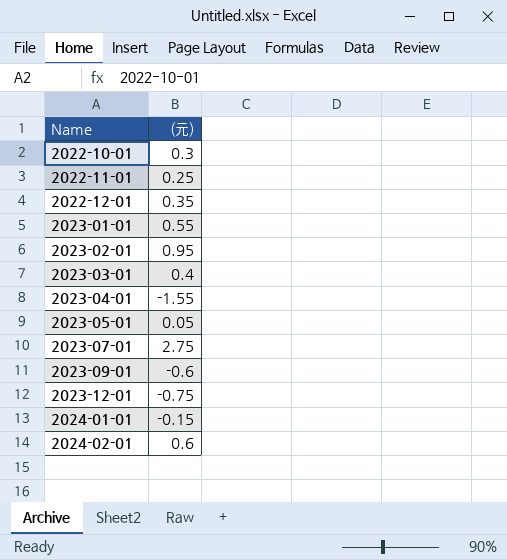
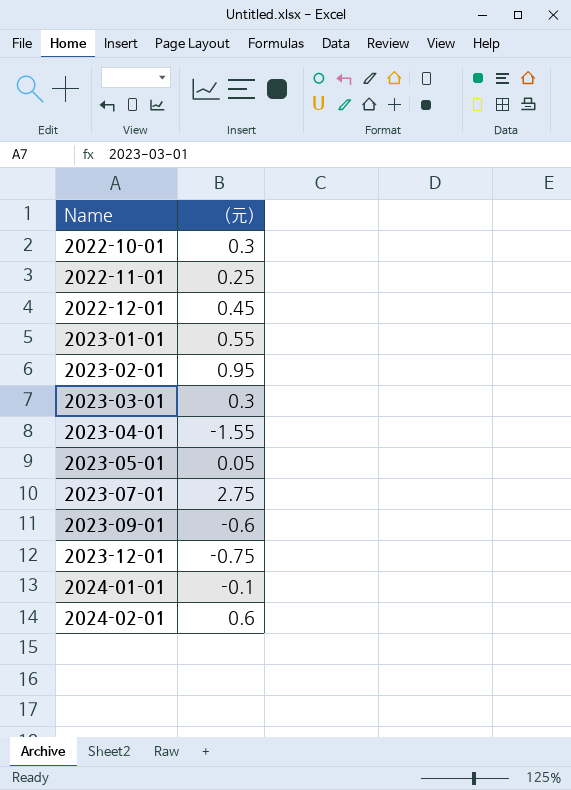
2022-12-01 | (元): 0.35 -> 0.45
2023-03-01 | (元): 0.4 -> 0.3
2024-01-01 | (元): -0.15 -> -0.1

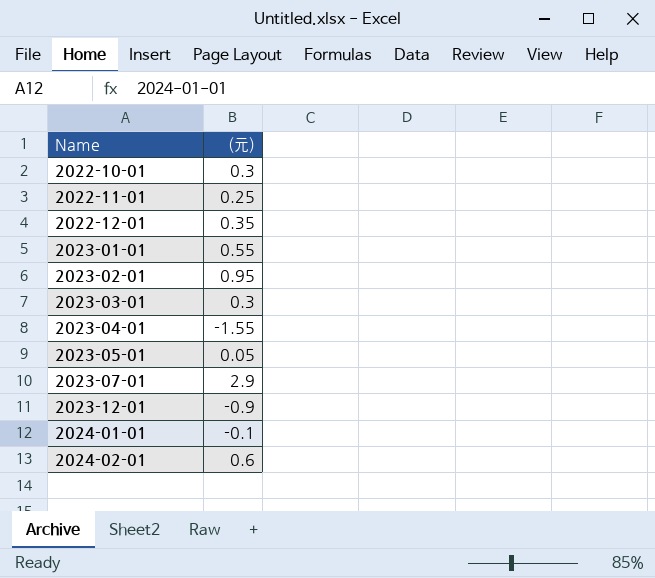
row 2023-09-01: -0.6 -> none
2022-12-01 | (元): 0.45 -> 0.35
2023-07-01 | (元): 2.75 -> 2.9
2023-12-01 | (元): -0.75 -> -0.9

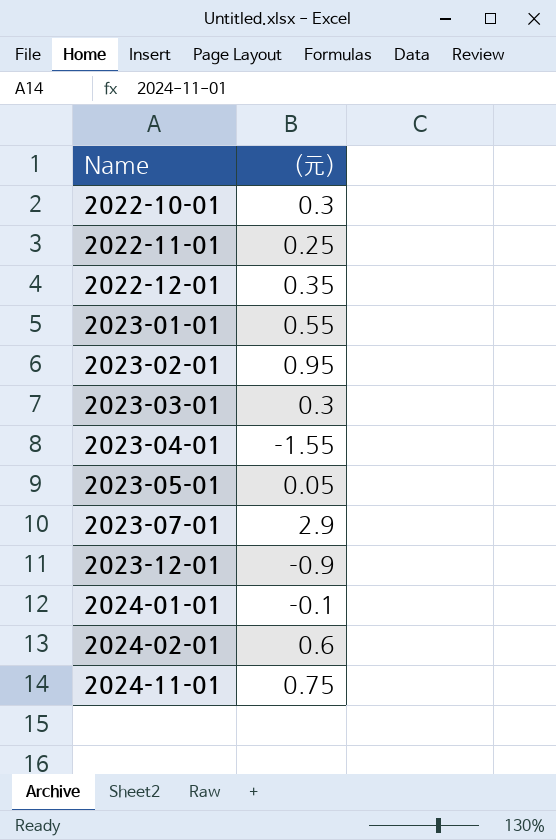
row 2024-11-01: none -> 0.75

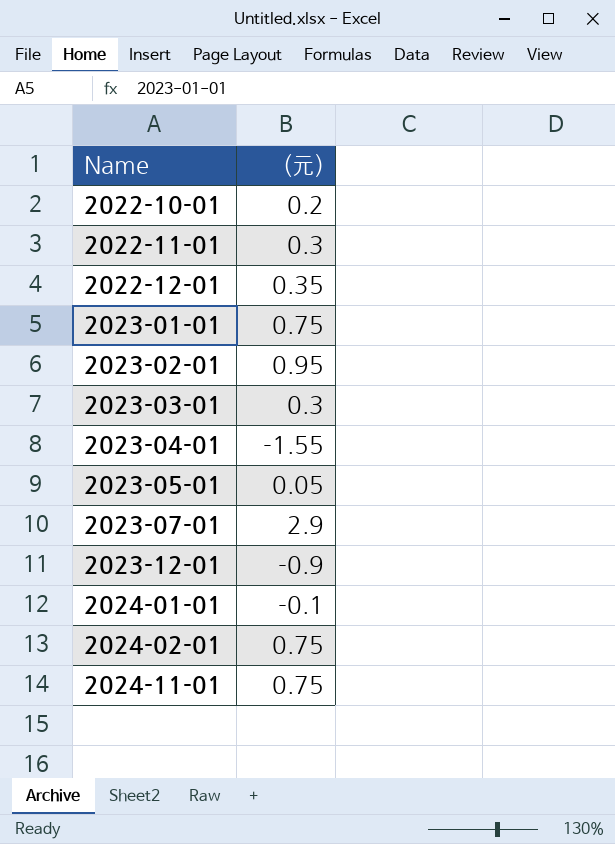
2022-10-01 | (元): 0.3 -> 0.2
2022-11-01 | (元): 0.25 -> 0.3
2023-01-01 | (元): 0.55 -> 0.75
2024-02-01 | (元): 0.6 -> 0.75

